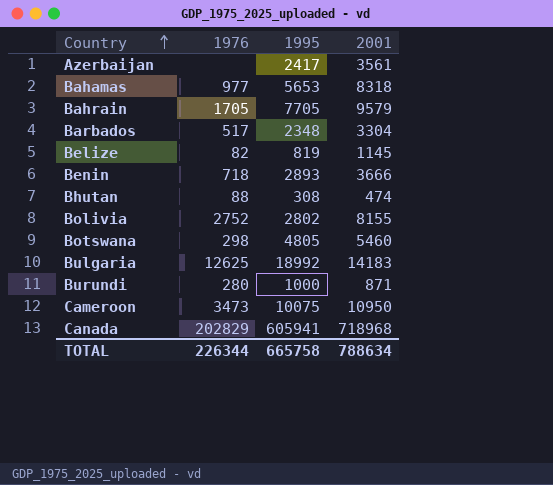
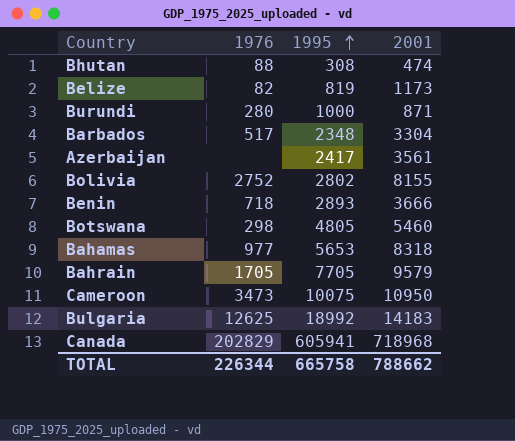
row order: Country ascending -> 1995 ascending
Belize | 2001: 1145 -> 1173
TOTAL | 2001: 788634 -> 788662

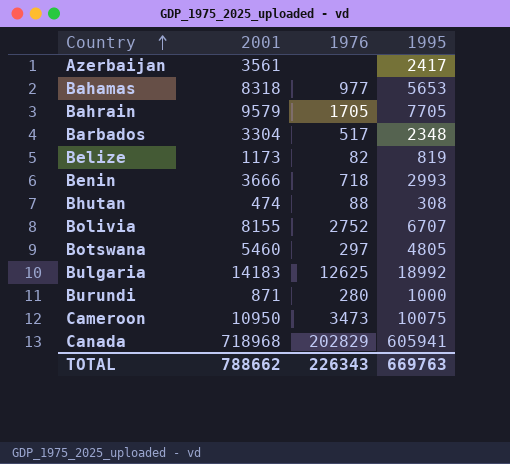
row order: 1995 ascending -> Country ascending
column 2001 | position: 4 -> 2
Benin | 1995: 2893 -> 2993
Bolivia | 1995: 2802 -> 6707
Botswana | 1976: 298 -> 297
TOTAL | 1976: 226344 -> 226343
TOTAL | 1995: 665758 -> 669763

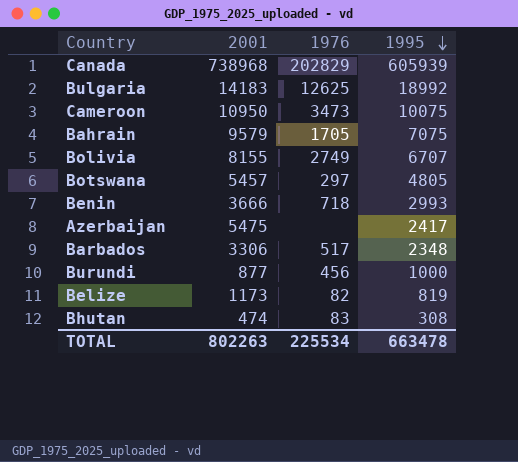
row order: Country ascending -> 1995 descending
row Bahamas: 8318 | 977 | 5653 -> none
Canada | 2001: 718968 -> 738968
Canada | 1995: 605941 -> 605939
Bahrain | 1995: 7705 -> 7075
Bolivia | 1976: 2752 -> 2749
Botswana | 2001: 5460 -> 5457
Azerbaijan | 2001: 3561 -> 5475
Barbados | 2001: 3304 -> 3306
Burundi | 2001: 871 -> 877
Burundi | 1976: 280 -> 456
Bhutan | 1976: 88 -> 83
TOTAL | 2001: 788662 -> 802263
TOTAL | 1976: 226343 -> 225534
TOTAL | 1995: 669763 -> 663478

